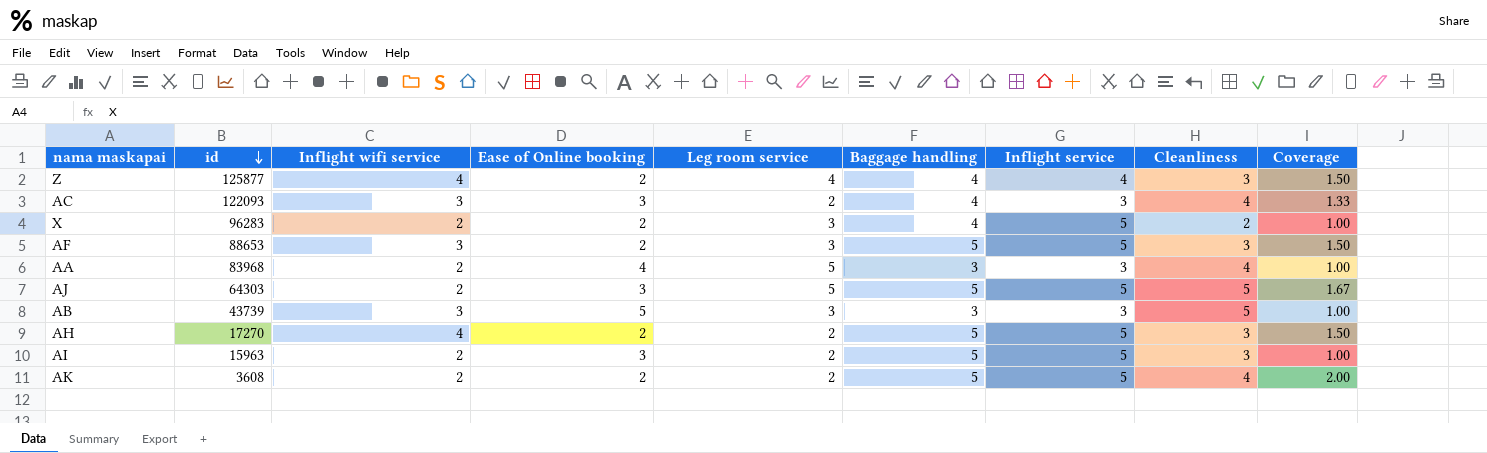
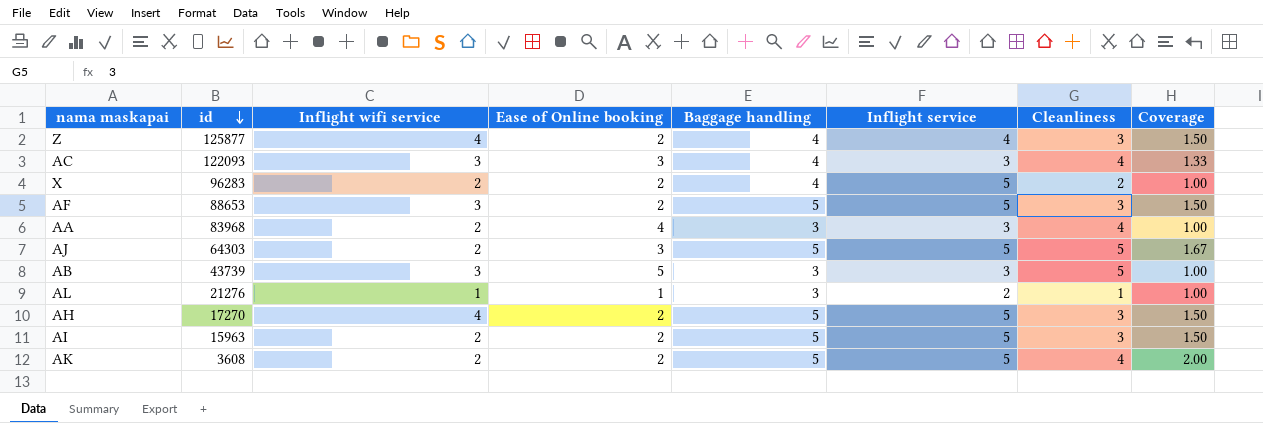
column Leg room service | position: 5 -> none
row AL: none -> 21276 | 1 | 1 | 3 | 2 | 1 | 1.00
AI | Ease of Online booking: 3 -> 2
AI | Coverage: 1.00 -> 1.50

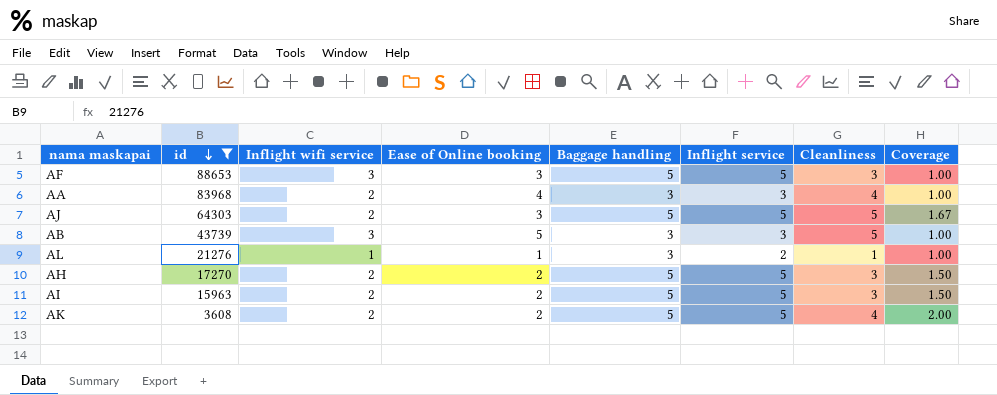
filter: none -> id <= 88653
AF | Ease of Online booking: 2 -> 3
AF | Coverage: 1.50 -> 1.00
AH | Inflight wifi service: 4 -> 2

